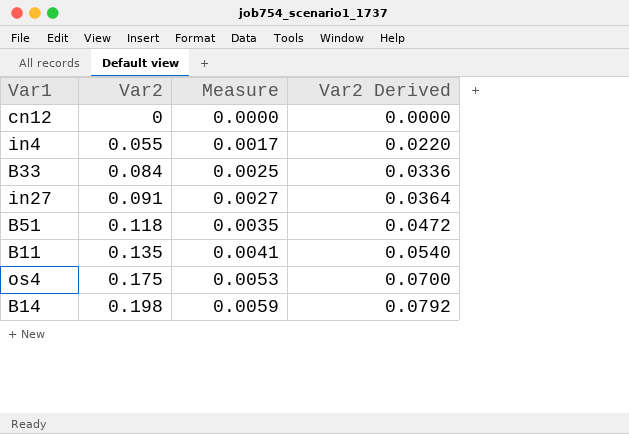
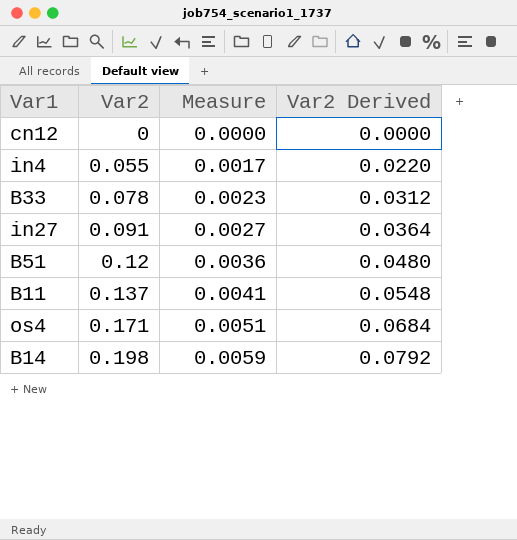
B33 | Var2: 0.084 -> 0.078
B33 | Measure: 0.0025 -> 0.0023
B33 | Var2 Derived: 0.0336 -> 0.0312
B51 | Var2: 0.118 -> 0.12
B51 | Measure: 0.0035 -> 0.0036
B51 | Var2 Derived: 0.0472 -> 0.0480
B11 | Var2: 0.135 -> 0.137
B11 | Var2 Derived: 0.0540 -> 0.0548
os4 | Var2: 0.175 -> 0.171
os4 | Measure: 0.0053 -> 0.0051
os4 | Var2 Derived: 0.0700 -> 0.0684

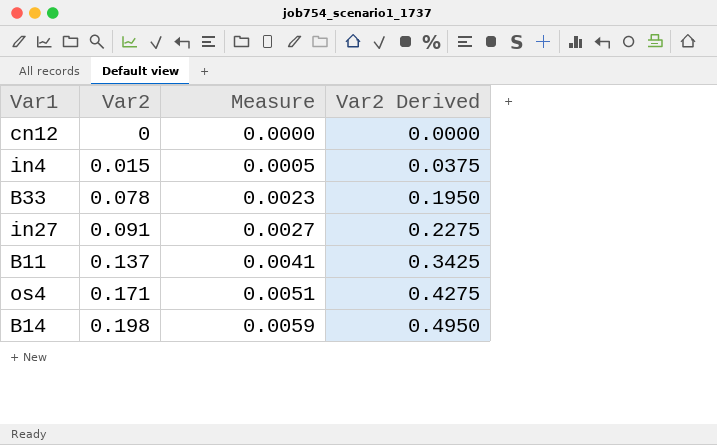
column Var2 Derived | formula: [Var2] * 0.4 -> [Var2] * 2.5
row B51: 0.12 | 0.0036 | 0.0480 -> none
in4 | Var2: 0.055 -> 0.015
in4 | Measure: 0.0017 -> 0.0005

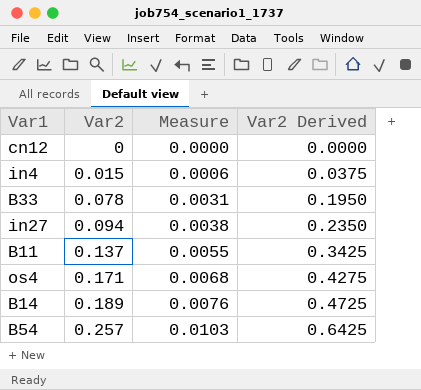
column Measure | formula: [Var2] * 0.03 -> [Var2] * 0.04
in27 | Var2: 0.091 -> 0.094
in27 | Var2 Derived: 0.2275 -> 0.2350
B14 | Var2: 0.198 -> 0.189
B14 | Var2 Derived: 0.4950 -> 0.4725
row B54: none -> 0.257 | 0.0103 | 0.6425

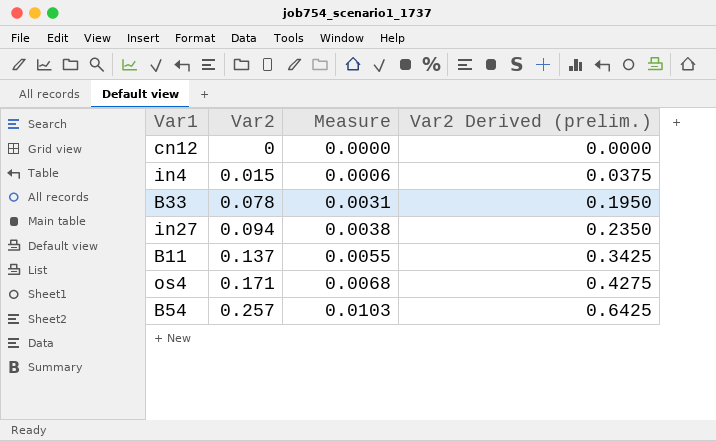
column name: Var2 Derived -> Var2 Derived (prelim.)
row B14: 0.189 | 0.0076 | 0.4725 -> none

